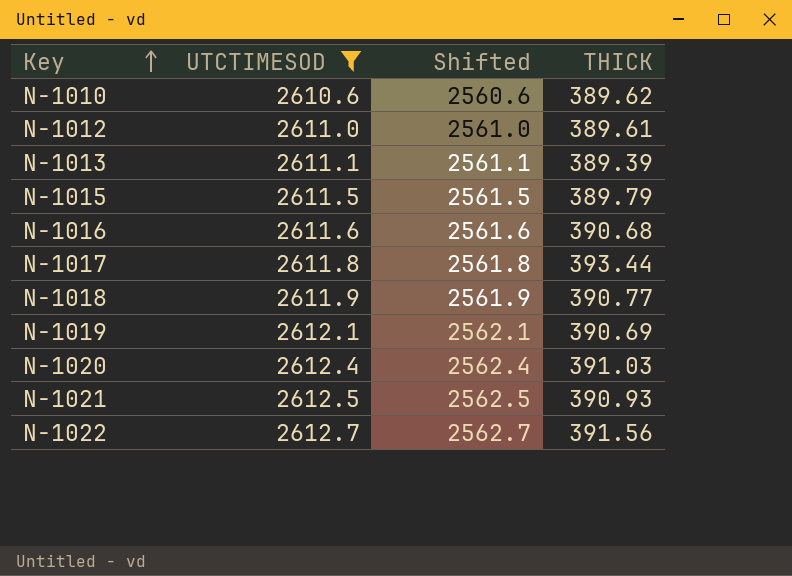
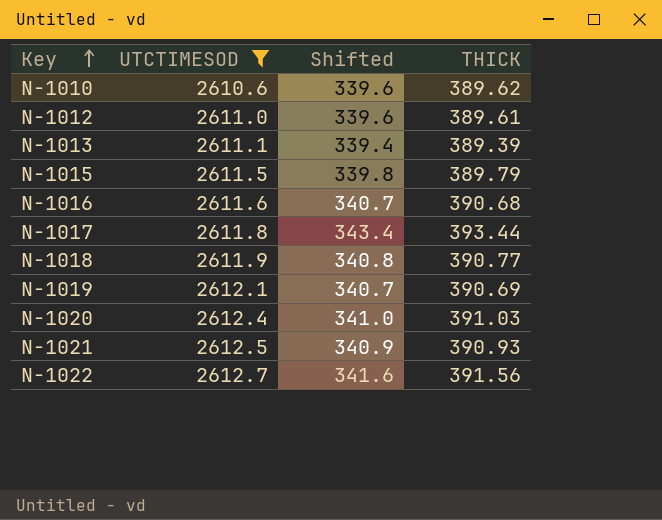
column Shifted | formula: [UTCTIMESOD] - 50 -> [THICK] - 50

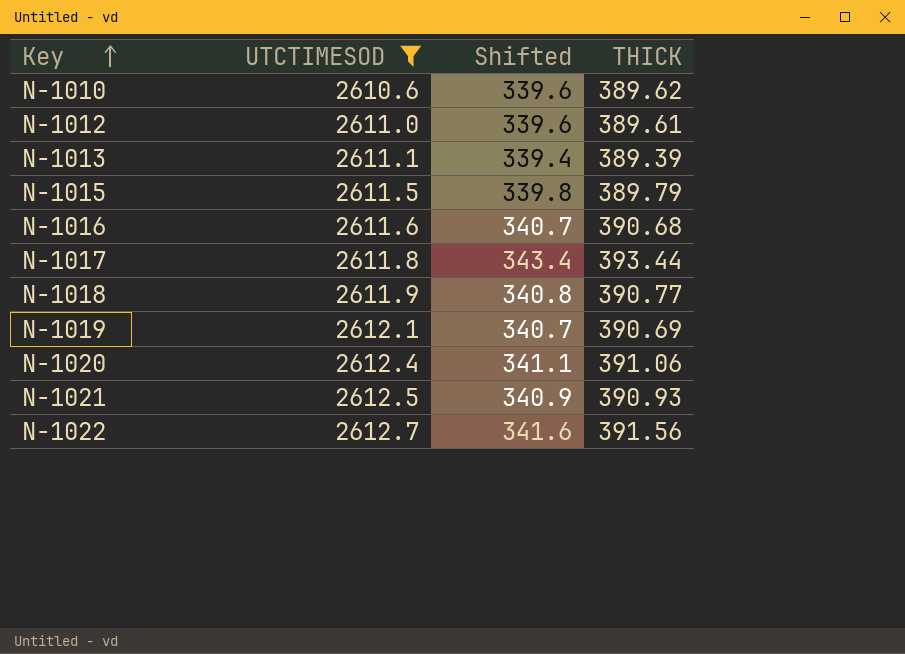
N-1020 | Shifted: 341.0 -> 341.1
N-1020 | THICK: 391.03 -> 391.06

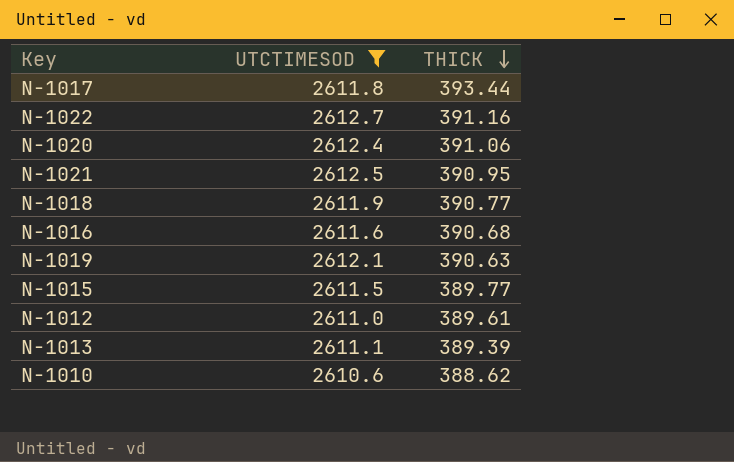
row order: Key ascending -> THICK descending
column Shifted | formula: [THICK] - 50 -> none
N-1022 | THICK: 391.56 -> 391.16
N-1021 | THICK: 390.93 -> 390.95
N-1019 | THICK: 390.69 -> 390.63
N-1015 | THICK: 389.79 -> 389.77
N-1010 | THICK: 389.62 -> 388.62

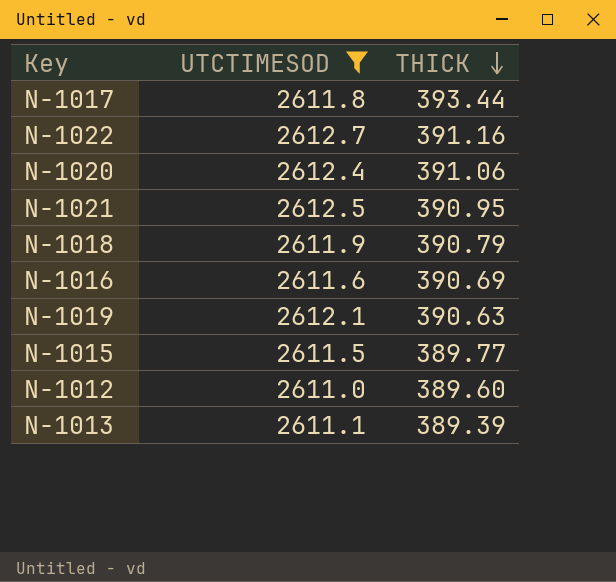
row N-1010: 2610.6 | 388.62 -> none
N-1018 | THICK: 390.77 -> 390.79
N-1016 | THICK: 390.68 -> 390.69
N-1012 | THICK: 389.61 -> 389.60

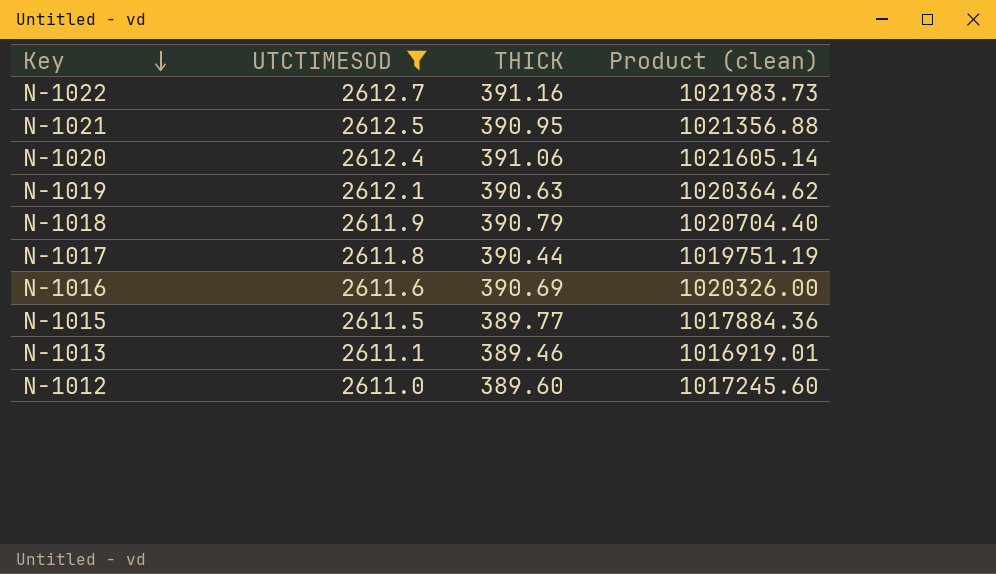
row order: THICK descending -> Key descending
column Product (clean) | formula: none -> [UTCTIMESOD] * [THICK]
N-1017 | THICK: 393.44 -> 390.44
N-1013 | THICK: 389.39 -> 389.46

